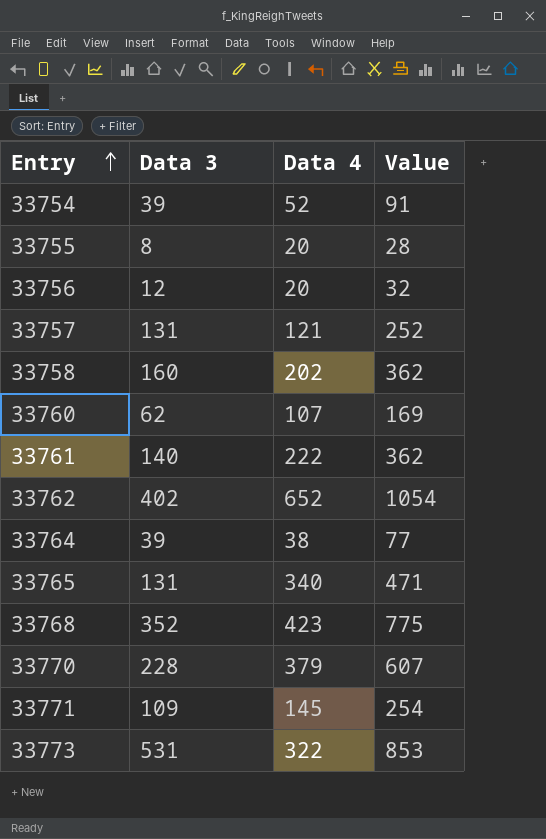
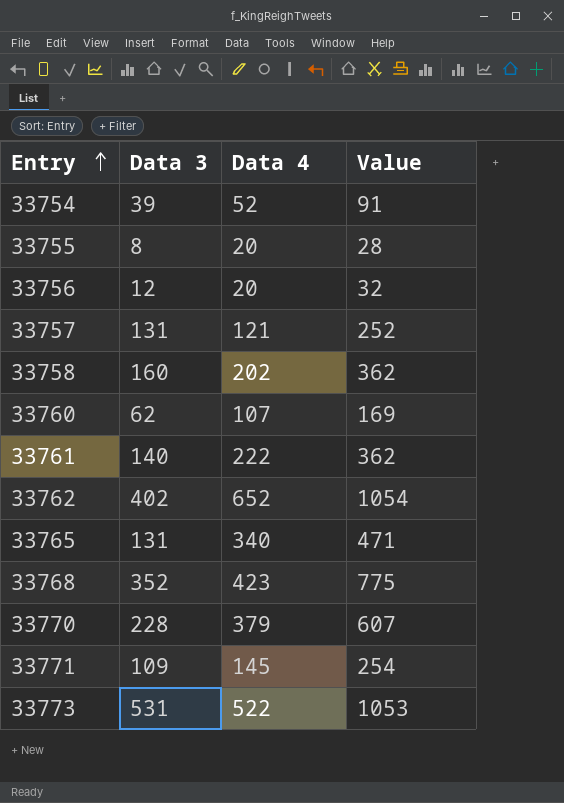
row 33764: 39 | 38 | 77 -> none
33773 | Data 4: 322 -> 522
33773 | Value: 853 -> 1053

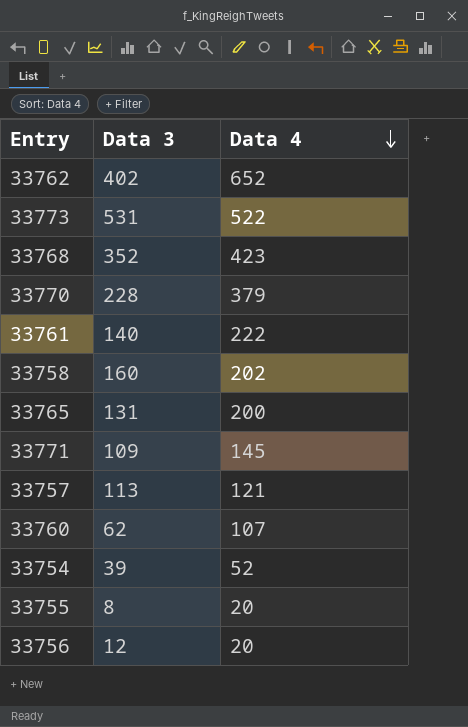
row order: Entry ascending -> Data 4 descending
column Value | formula: [Data 3] + [Data 4] -> none
33765 | Data 4: 340 -> 200
33757 | Data 3: 131 -> 113

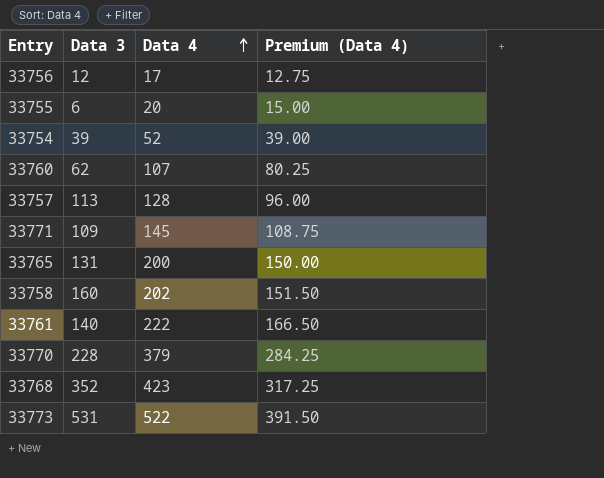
row order: Data 4 descending -> Data 4 ascending
column Premium (Data 4) | formula: none -> [Data 4] * 0.75
row 33762: 402 | 652 -> none
33756 | Data 4: 20 -> 17
33755 | Data 3: 8 -> 6
33757 | Data 4: 121 -> 128

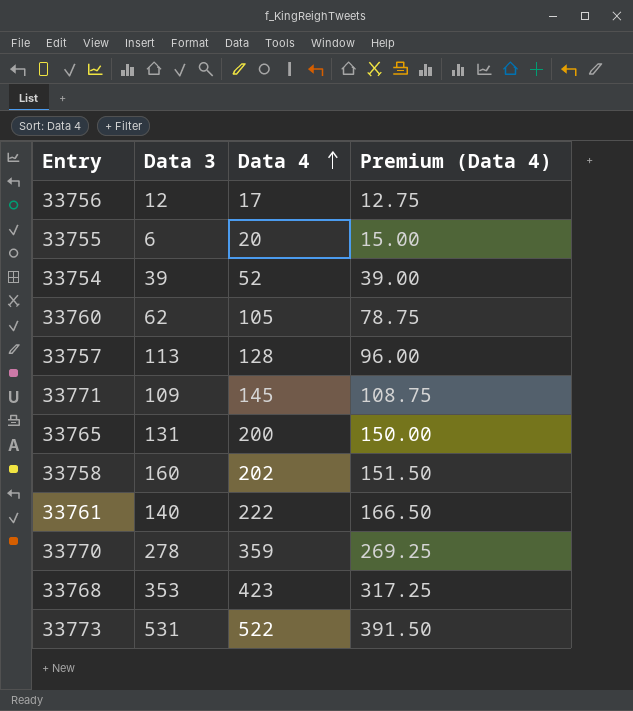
33760 | Data 4: 107 -> 105
33760 | Premium (Data 4): 80.25 -> 78.75
33770 | Data 3: 228 -> 278
33770 | Data 4: 379 -> 359
33770 | Premium (Data 4): 284.25 -> 269.25
33768 | Data 3: 352 -> 353

